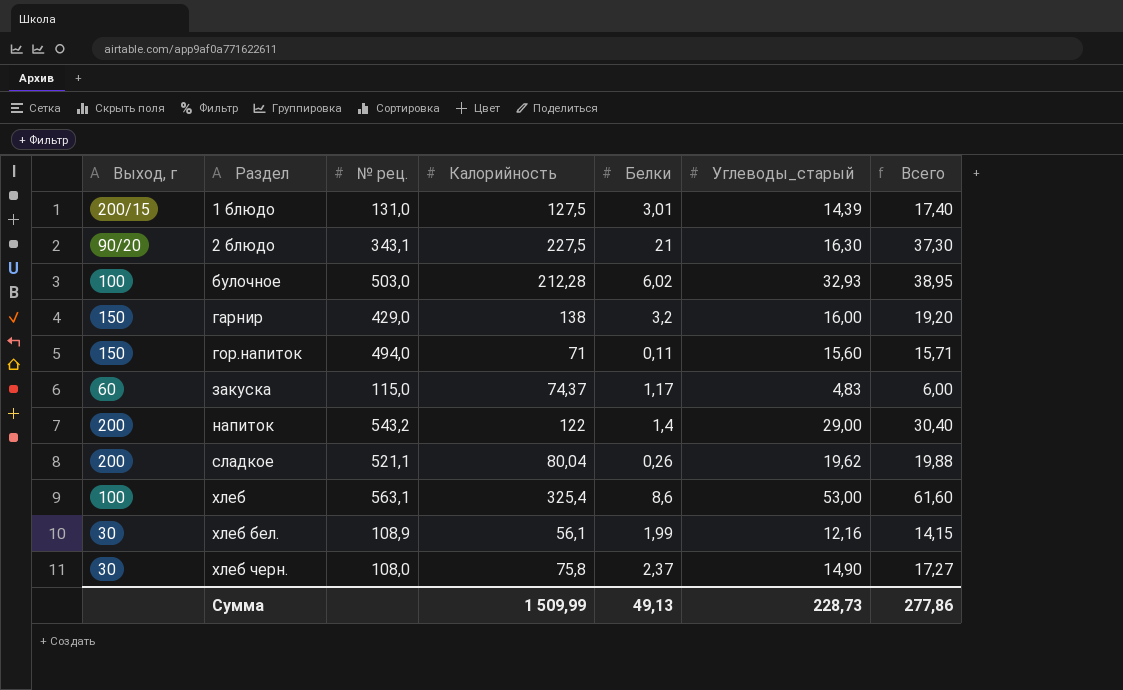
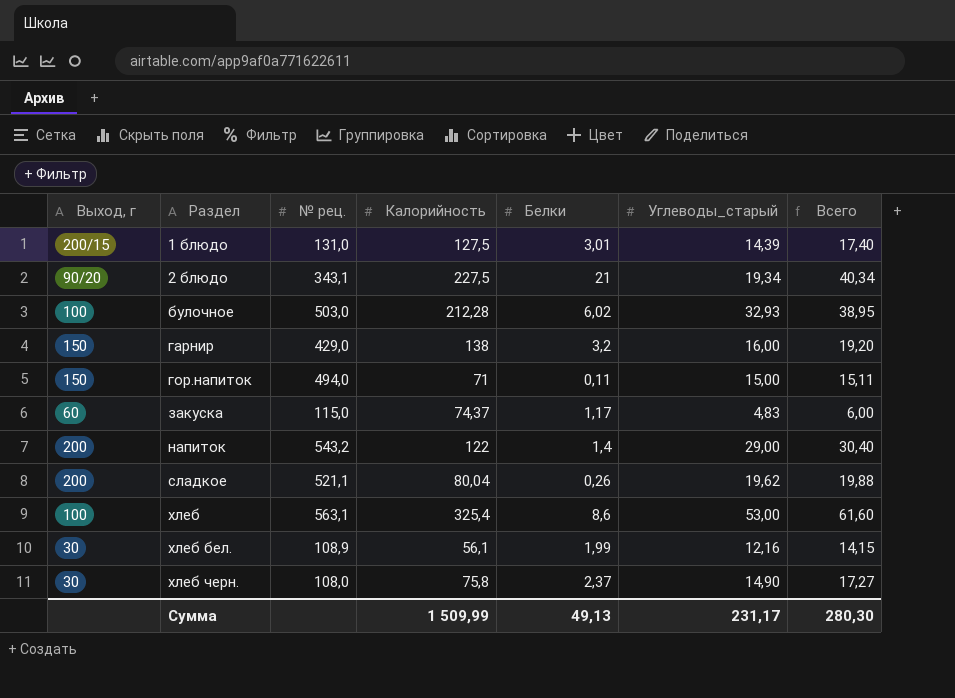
2 блюдо | Углеводы_старый: 16,30 -> 19,34
2 блюдо | Всего: 37,30 -> 40,34
гор.напиток | Углеводы_старый: 15,60 -> 15,00
гор.напиток | Всего: 15,71 -> 15,11
Сумма | Углеводы_старый: 228,73 -> 231,17
Сумма | Всего: 277,86 -> 280,30

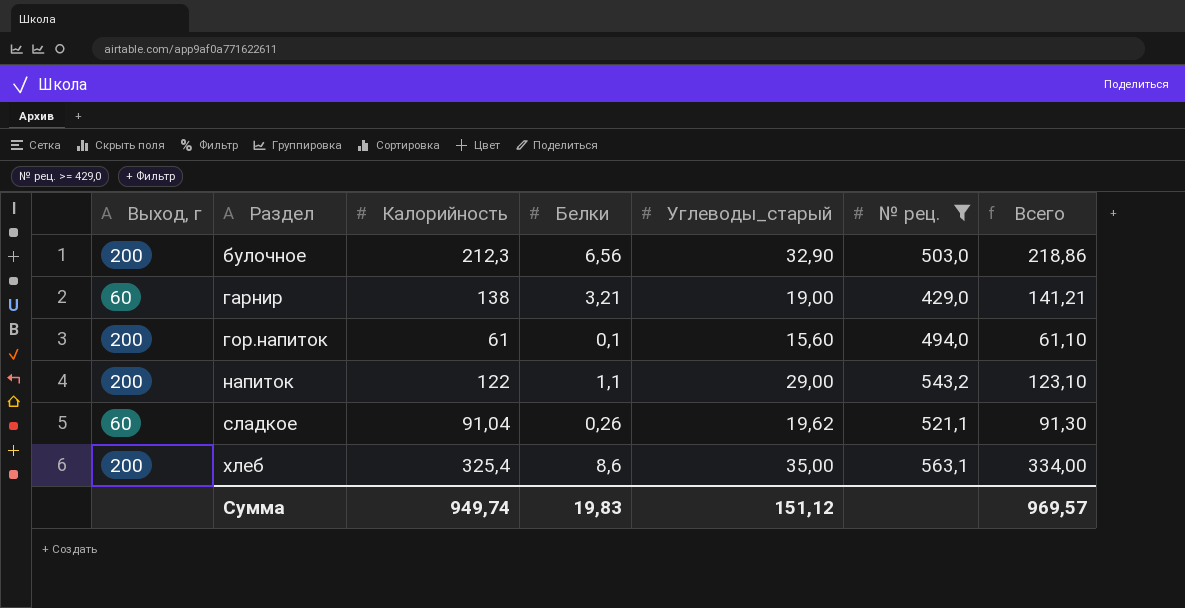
filter: none -> № рец. >= 429,0
column № рец. | position: 3 -> 6
column Всего | formula: [Белки] + [Углеводы_старый] -> [Калорийность] + [Белки]
булочное | Выход, г: 100 -> 200
булочное | Калорийность: 212,28 -> 212,3
булочное | Белки: 6,02 -> 6,56
булочное | Углеводы_старый: 32,93 -> 32,90
гарнир | Выход, г: 150 -> 60
гарнир | Белки: 3,2 -> 3,21
гарнир | Углеводы_старый: 16,00 -> 19,00
гор.напиток | Выход, г: 150 -> 200
гор.напиток | Калорийность: 71 -> 61
гор.напиток | Белки: 0,11 -> 0,1
гор.напиток | Углеводы_старый: 15,00 -> 15,60
напиток | Белки: 1,4 -> 1,1
сладкое | Выход, г: 200 -> 60
сладкое | Калорийность: 80,04 -> 91,04
хлеб | Выход, г: 100 -> 200
хлеб | Углеводы_старый: 53,00 -> 35,00
Сумма | Калорийность: 1 509,99 -> 949,74
Сумма | Белки: 49,13 -> 19,83
Сумма | Углеводы_старый: 231,17 -> 151,12
Сумма | Всего: 280,30 -> 969,57

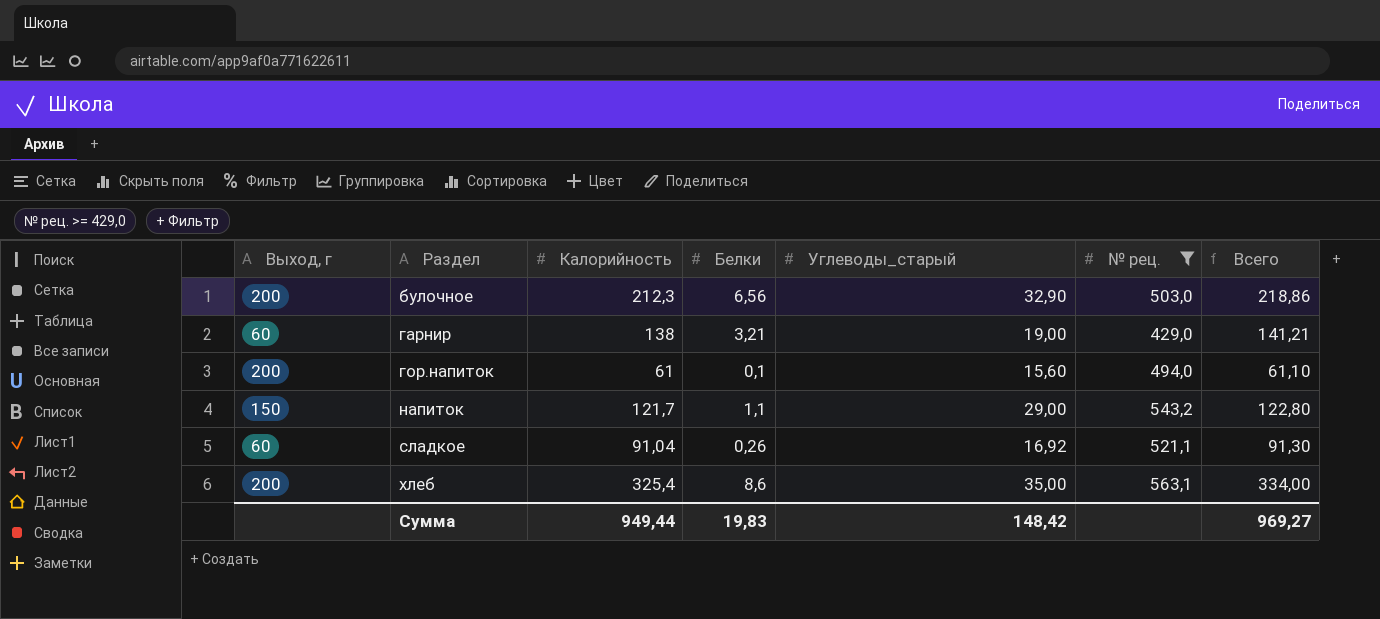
напиток | Выход, г: 200 -> 150
напиток | Калорийность: 122 -> 121,7
напиток | Всего: 123,10 -> 122,80
сладкое | Углеводы_старый: 19,62 -> 16,92
Сумма | Калорийность: 949,74 -> 949,44
Сумма | Углеводы_старый: 151,12 -> 148,42
Сумма | Всего: 969,57 -> 969,27

